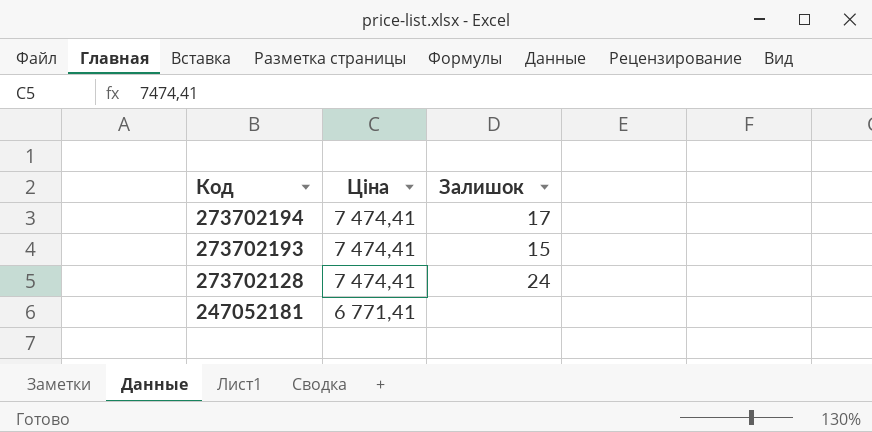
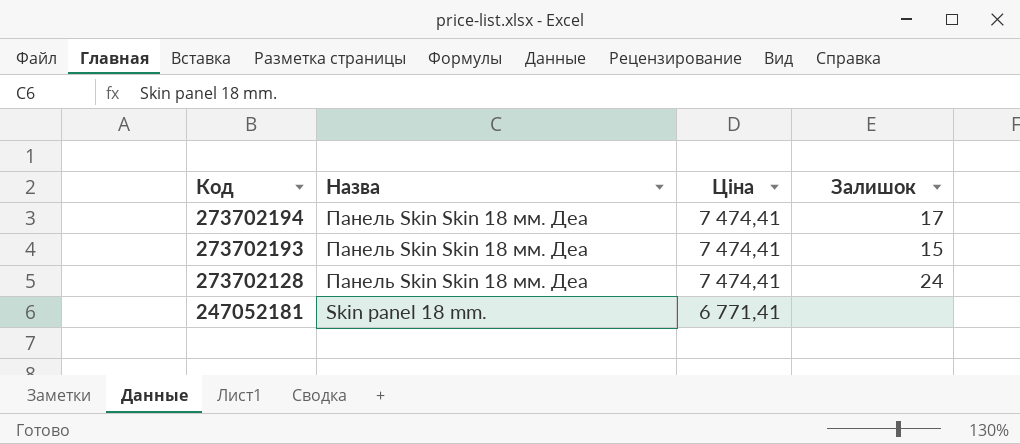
column Назва | position: none -> 2

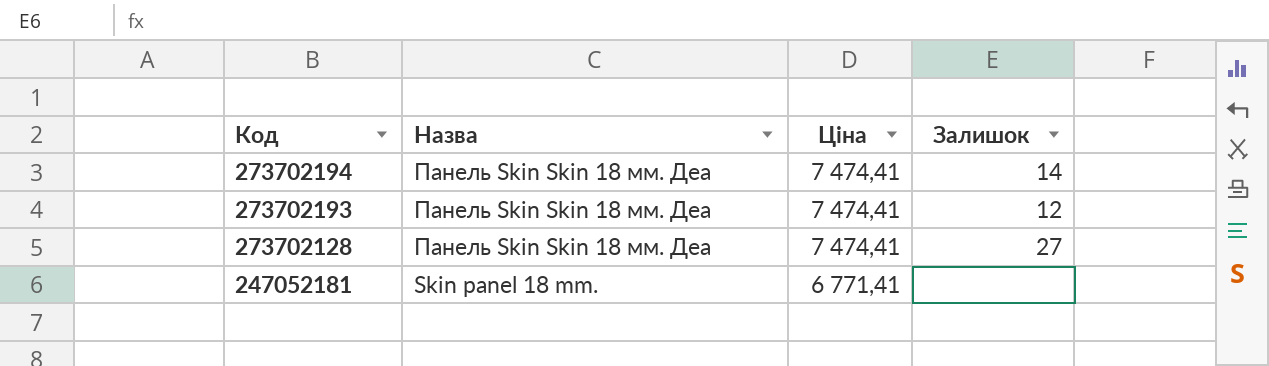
273702194 | Залишок: 17 -> 14
273702193 | Залишок: 15 -> 12
273702128 | Залишок: 24 -> 27

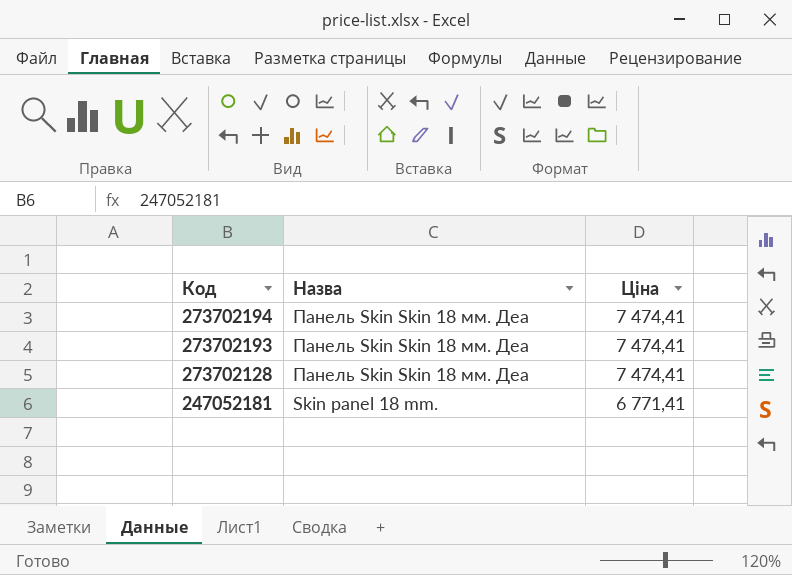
column Залишок | position: 4 -> none

